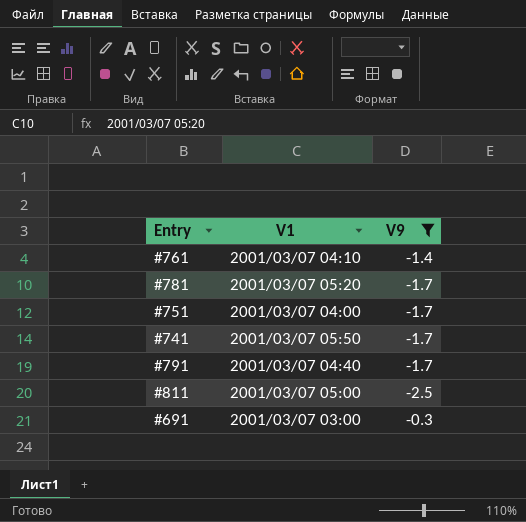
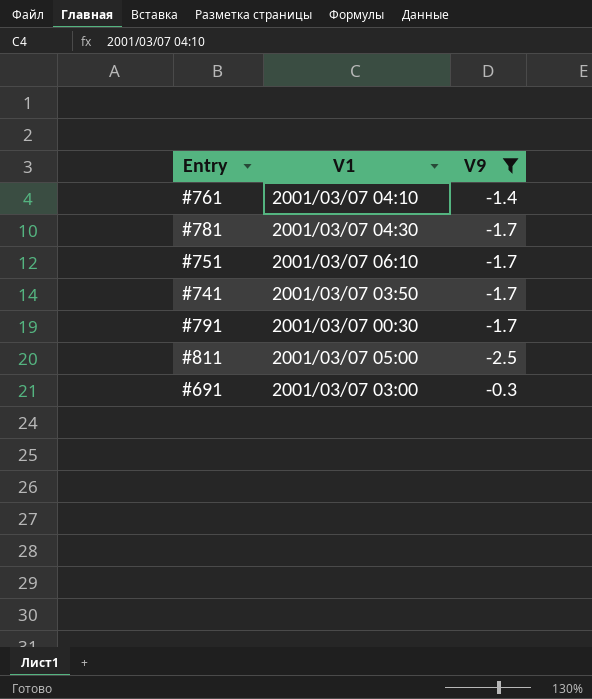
#781 | V1: 2001/03/07 05:20 -> 2001/03/07 04:30
#751 | V1: 2001/03/07 04:00 -> 2001/03/07 06:10
#741 | V1: 2001/03/07 05:50 -> 2001/03/07 03:50
#791 | V1: 2001/03/07 04:40 -> 2001/03/07 00:30

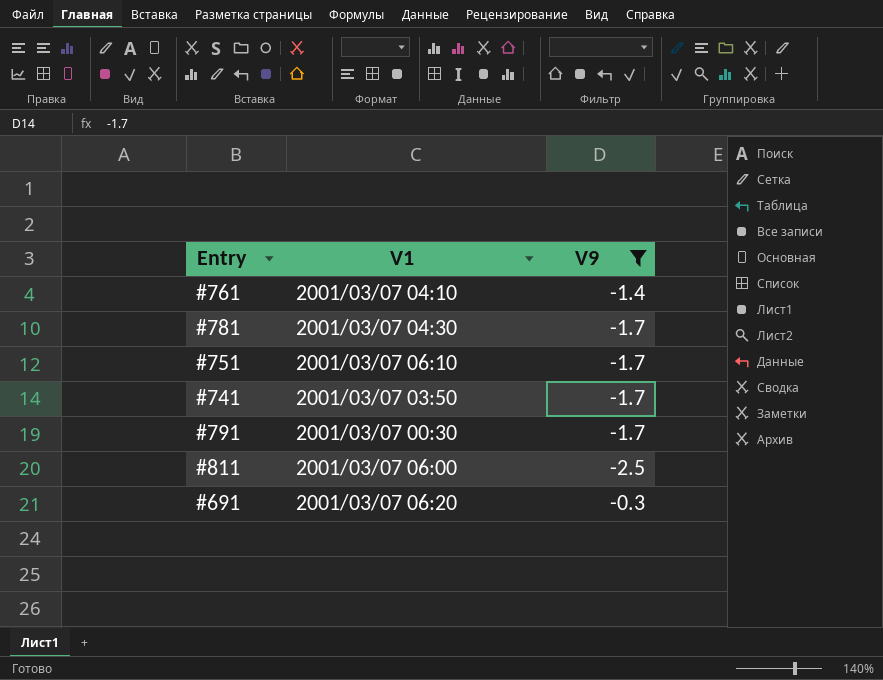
#811 | V1: 2001/03/07 05:00 -> 2001/03/07 06:00
#691 | V1: 2001/03/07 03:00 -> 2001/03/07 06:20

